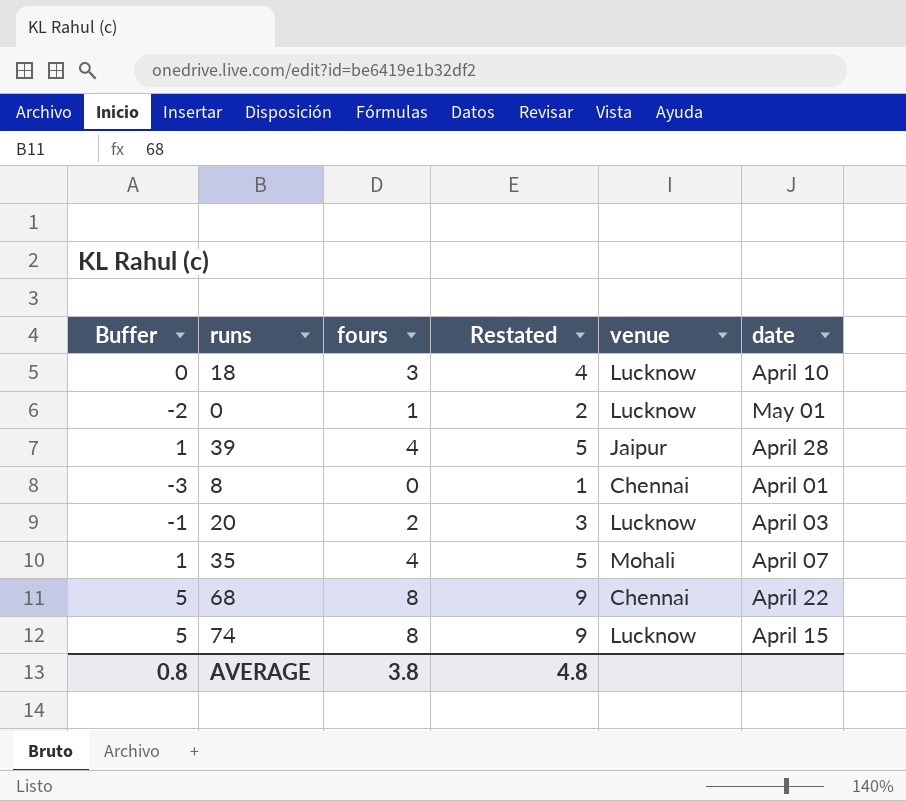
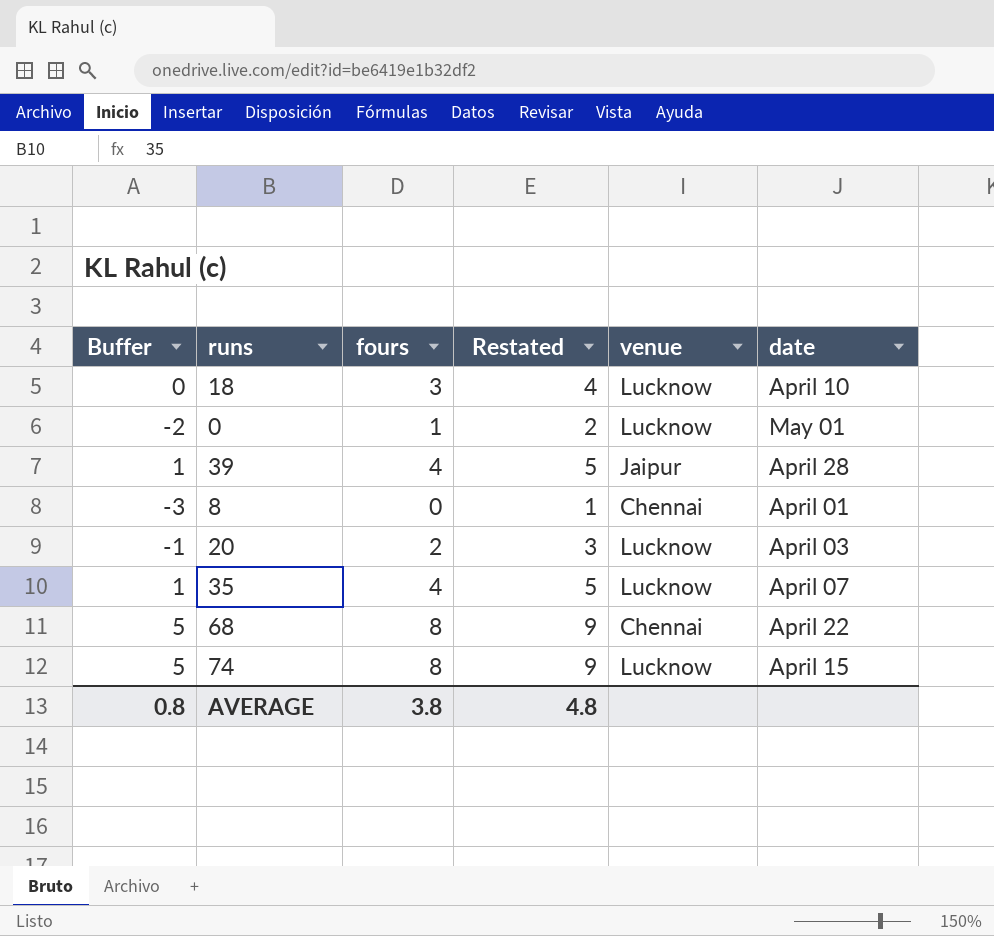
35 | venue: Mohali -> Lucknow

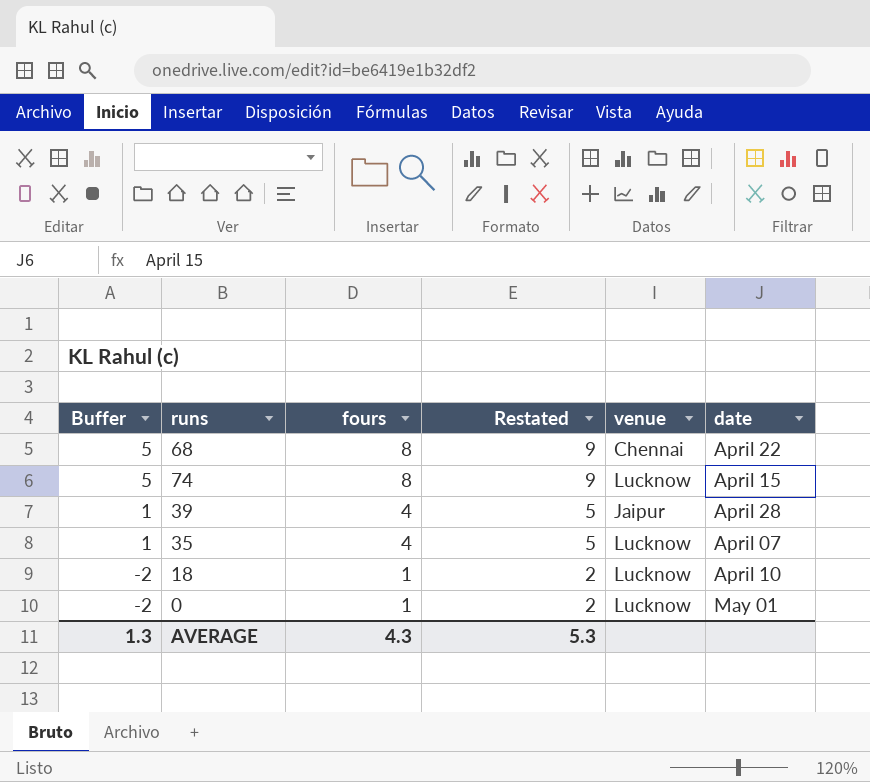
row order: none -> Buffer descending
row 8: -3 | 0 | 1 | Chennai | April 01 -> none
row 20: -1 | 2 | 3 | Lucknow | April 03 -> none
18 | Buffer: 0 -> -2
18 | fours: 3 -> 1
18 | Restated: 4 -> 2
AVERAGE | Buffer: 0.8 -> 1.3
AVERAGE | fours: 3.8 -> 4.3
AVERAGE | Restated: 4.8 -> 5.3

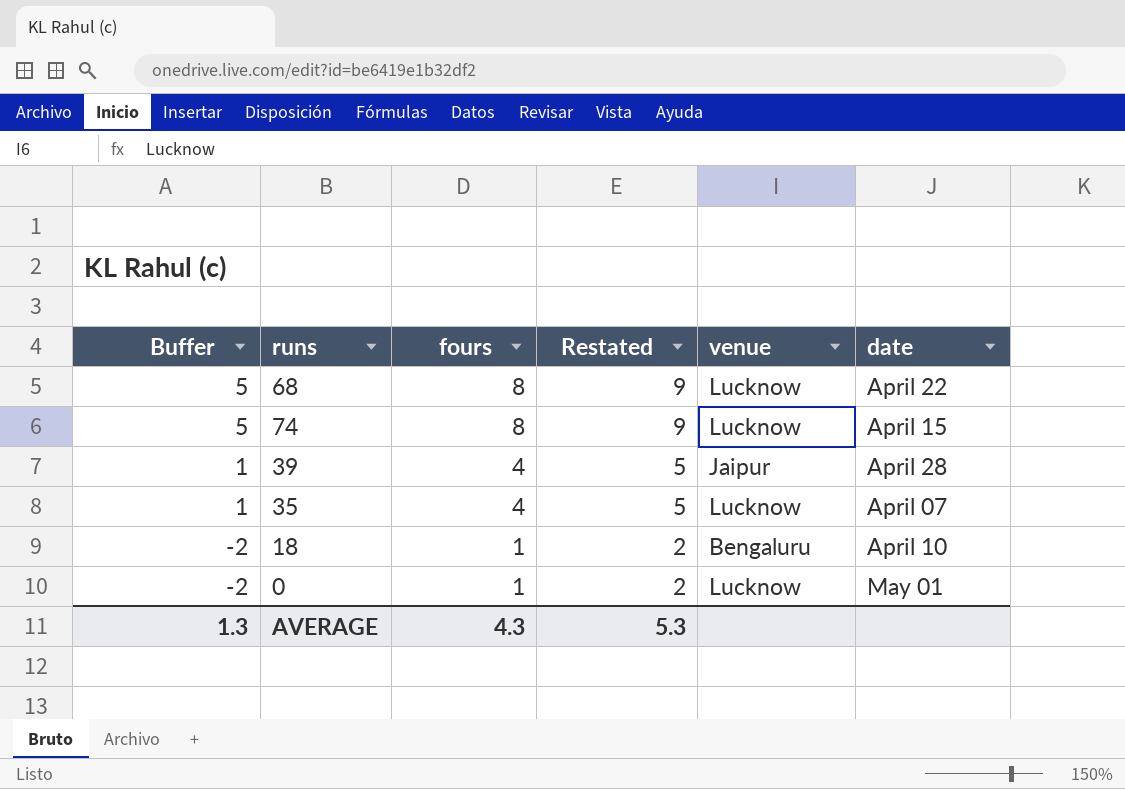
68 | venue: Chennai -> Lucknow
18 | venue: Lucknow -> Bengaluru

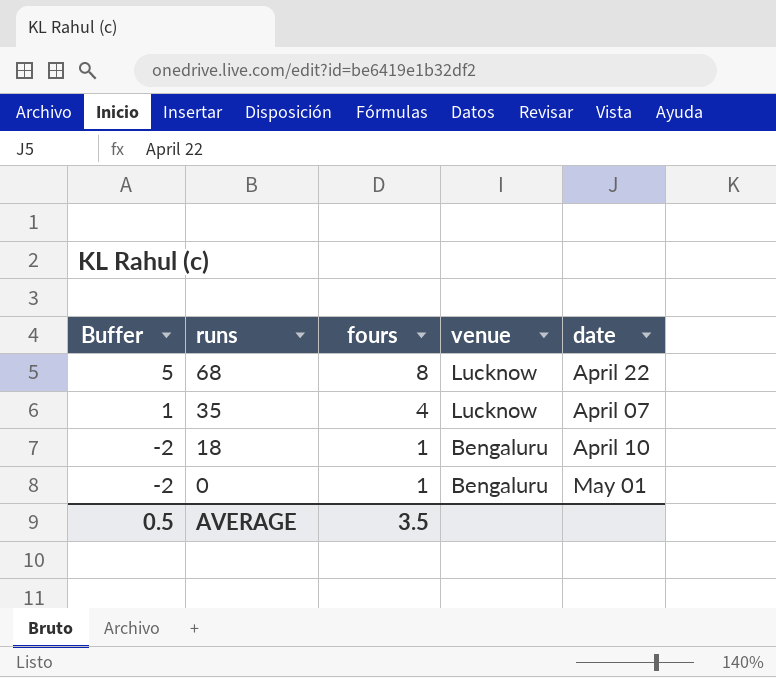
column Restated | formula: [fours] + 1 -> none
row 74: 5 | 8 | 9 | Lucknow | April 15 -> none
row 39: 1 | 4 | 5 | Jaipur | April 28 -> none
0 | venue: Lucknow -> Bengaluru
AVERAGE | Buffer: 1.3 -> 0.5
AVERAGE | fours: 4.3 -> 3.5

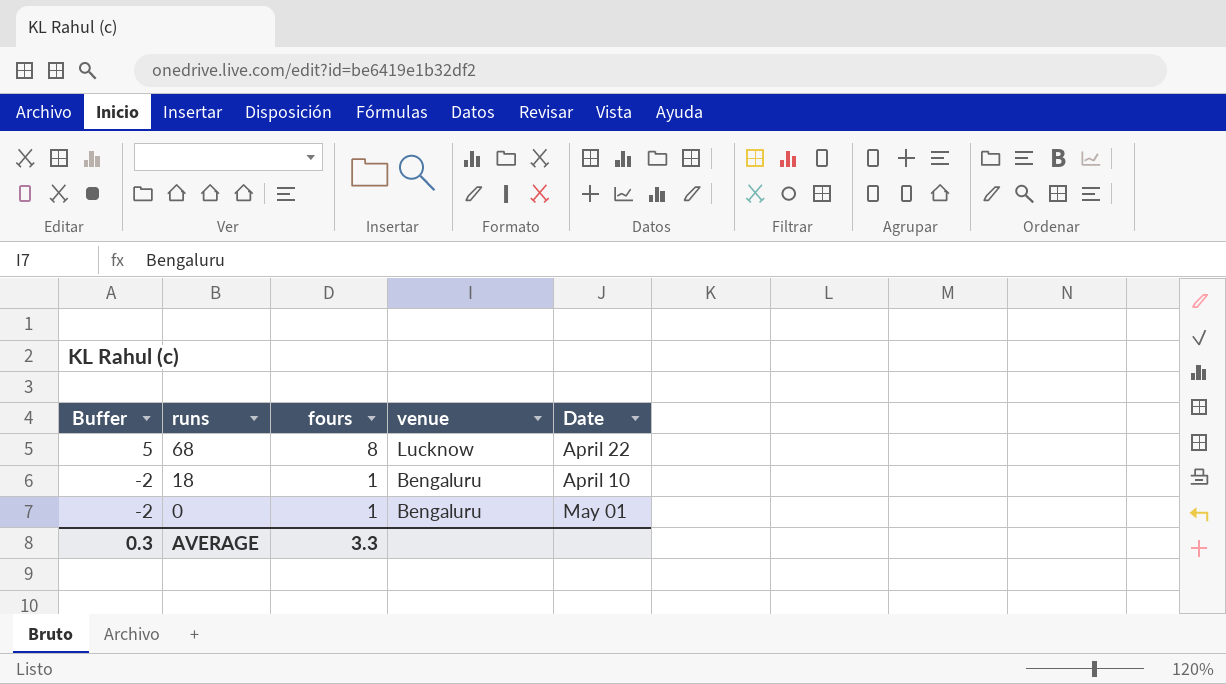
column name: date -> Date
row 35: 1 | 4 | Lucknow | April 07 -> none
AVERAGE | Buffer: 0.5 -> 0.3
AVERAGE | fours: 3.5 -> 3.3

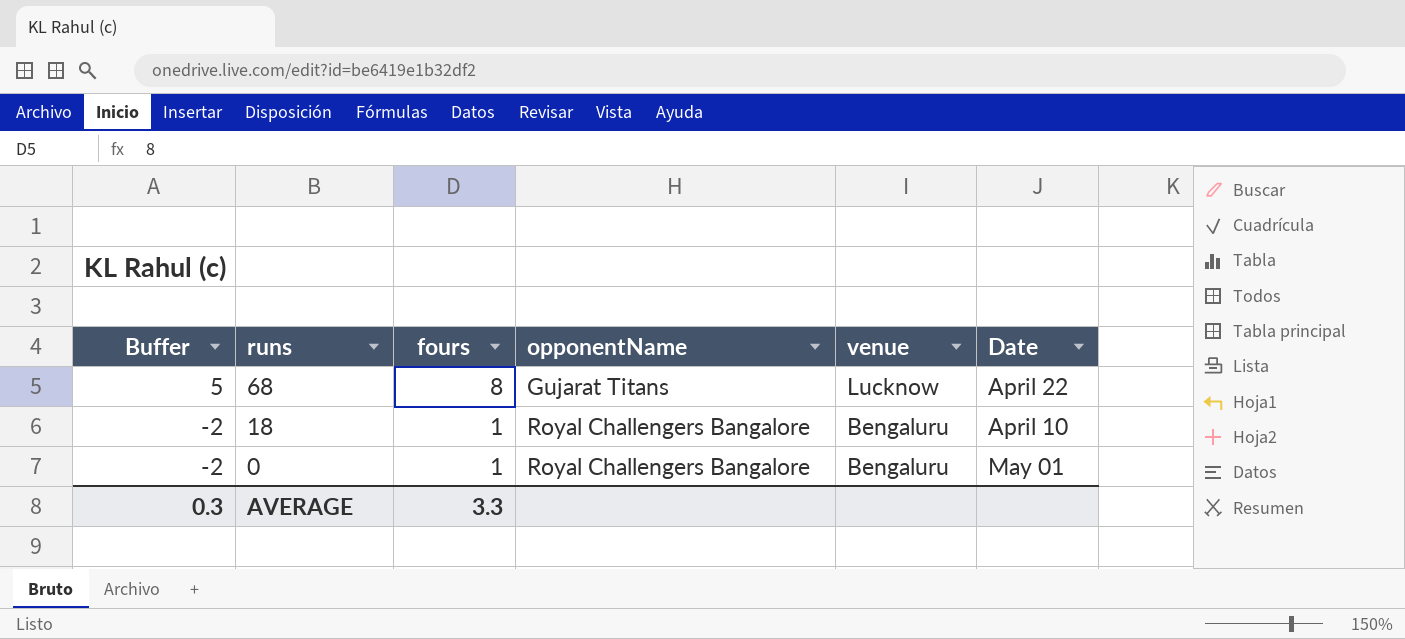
column opponentName | position: none -> 4

